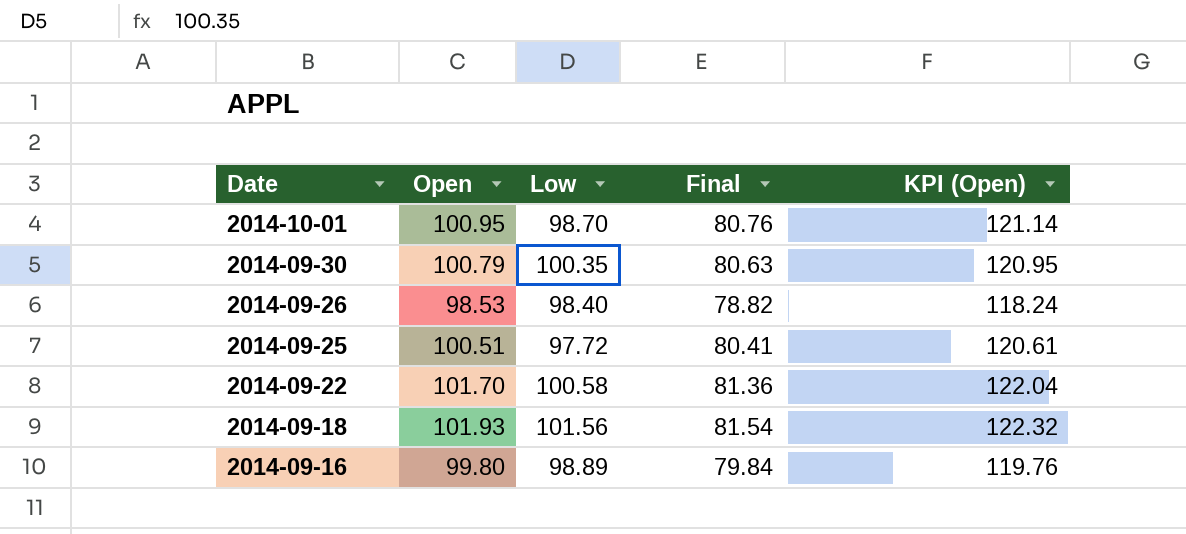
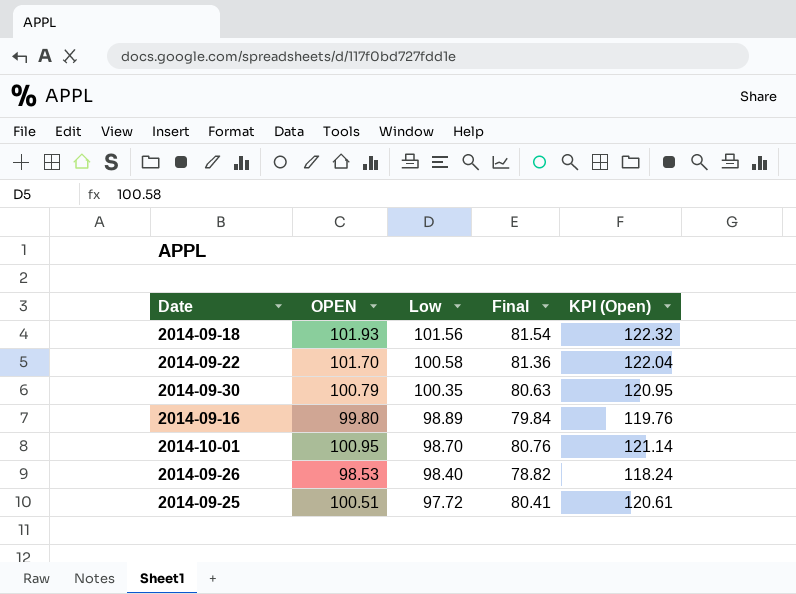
row order: Date descending -> Low descending
column name: Open -> OPEN

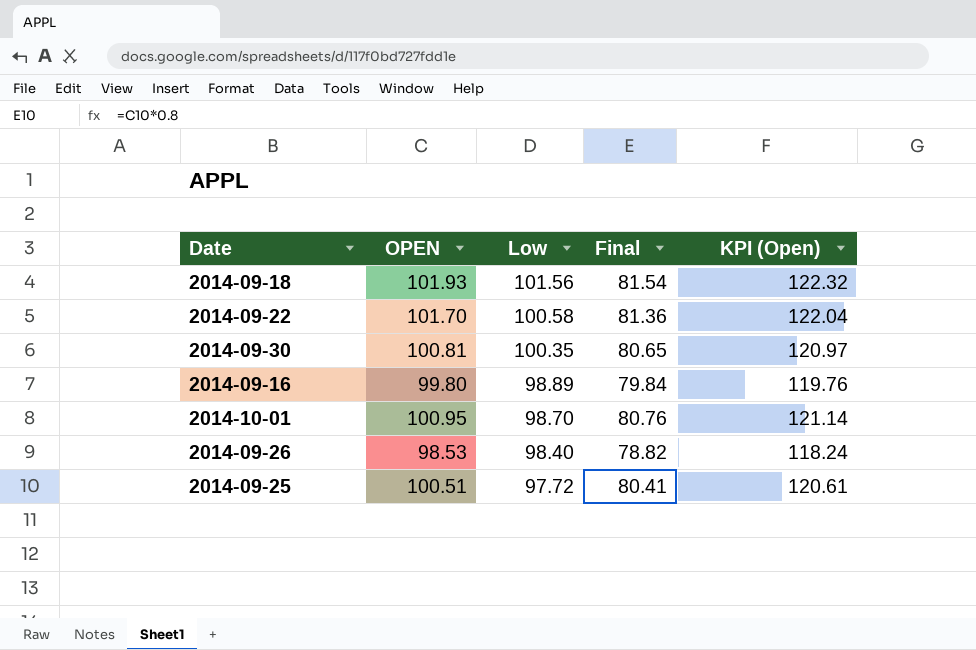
2014-09-30 | OPEN: 100.79 -> 100.81
2014-09-30 | Final: 80.63 -> 80.65
2014-09-30 | KPI (Open): 120.95 -> 120.97

